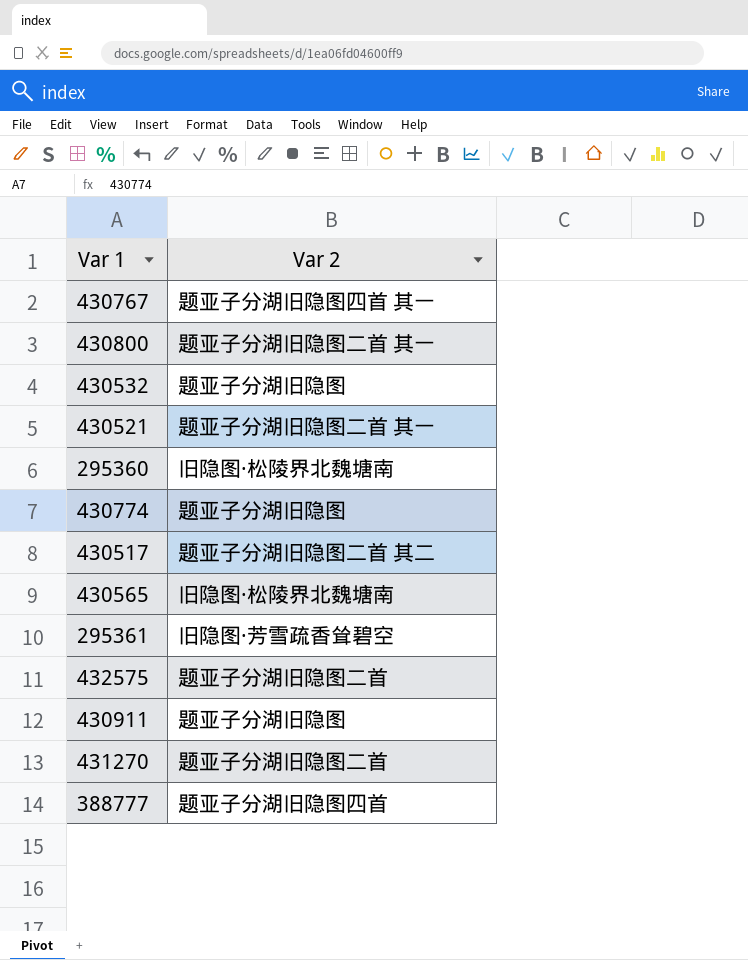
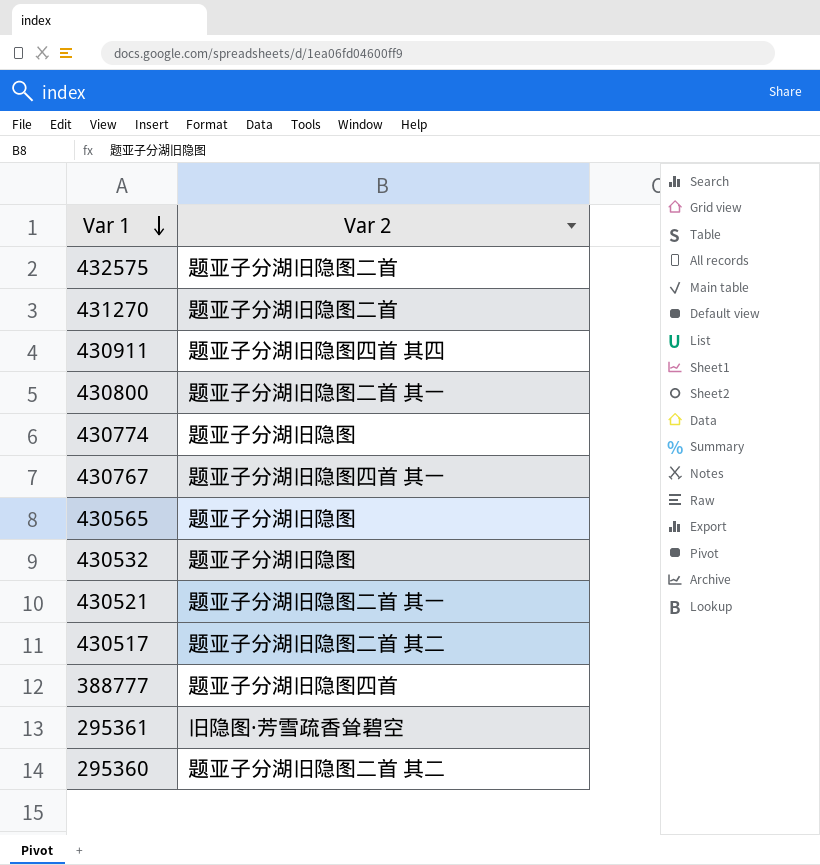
row order: none -> Var 1 descending
430911 | Var 2: 题亚子分湖旧隐图 -> 题亚子分湖旧隐图四首 其四
430565 | Var 2: 旧隐图·松陵界北魏塘南 -> 题亚子分湖旧隐图
295360 | Var 2: 旧隐图·松陵界北魏塘南 -> 题亚子分湖旧隐图二首 其二

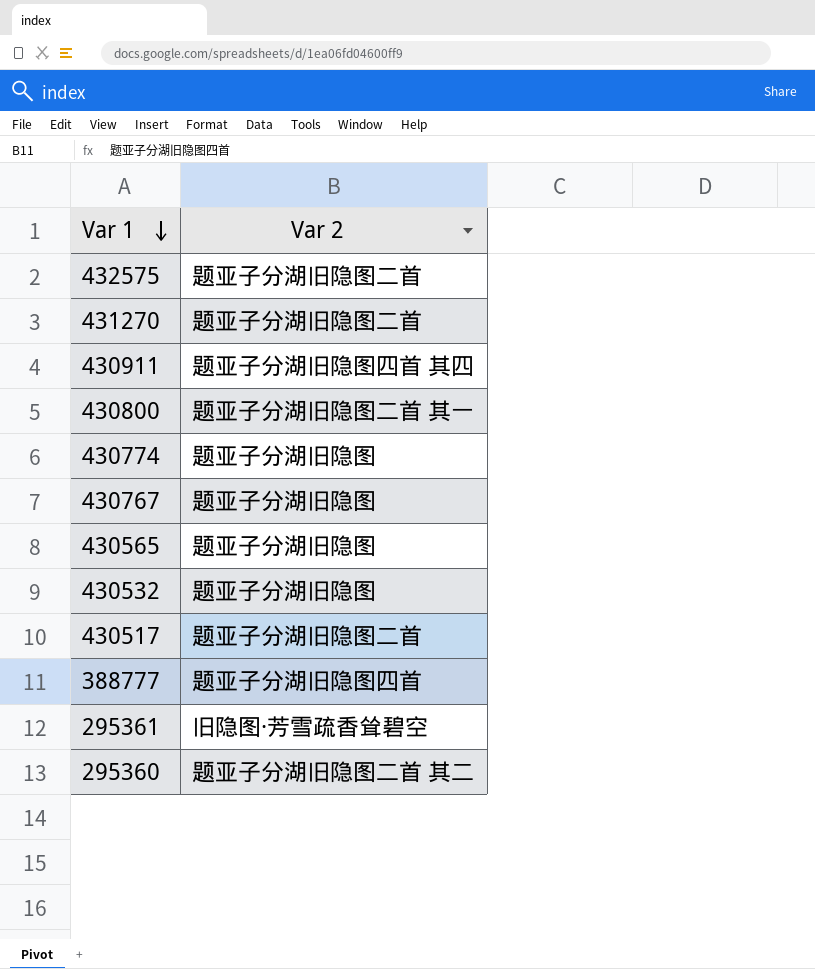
row 430521: 题亚子分湖旧隐图二首 其一 -> none
430767 | Var 2: 题亚子分湖旧隐图四首 其一 -> 题亚子分湖旧隐图
430517 | Var 2: 题亚子分湖旧隐图二首 其二 -> 题亚子分湖旧隐图二首

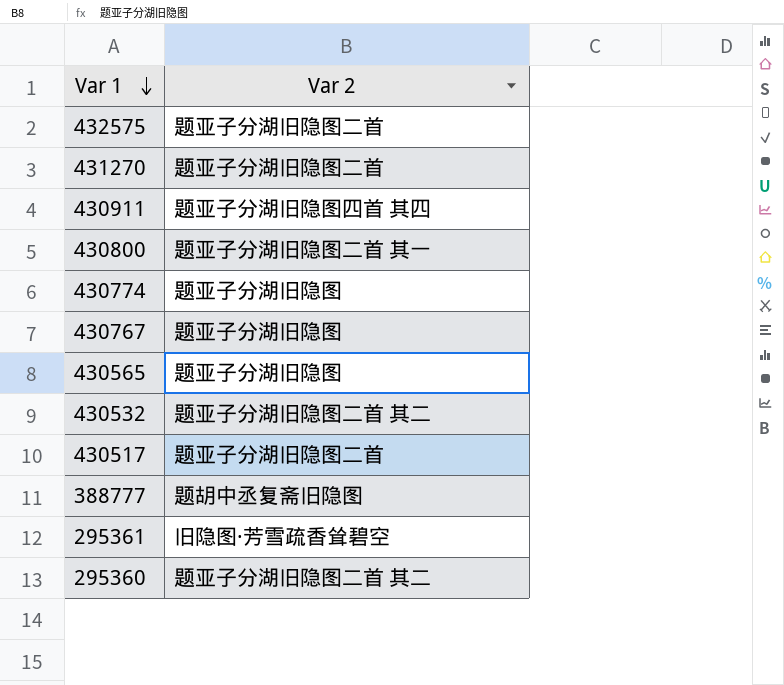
430532 | Var 2: 题亚子分湖旧隐图 -> 题亚子分湖旧隐图二首 其二
388777 | Var 2: 题亚子分湖旧隐图四首 -> 题胡中丞复斋旧隐图

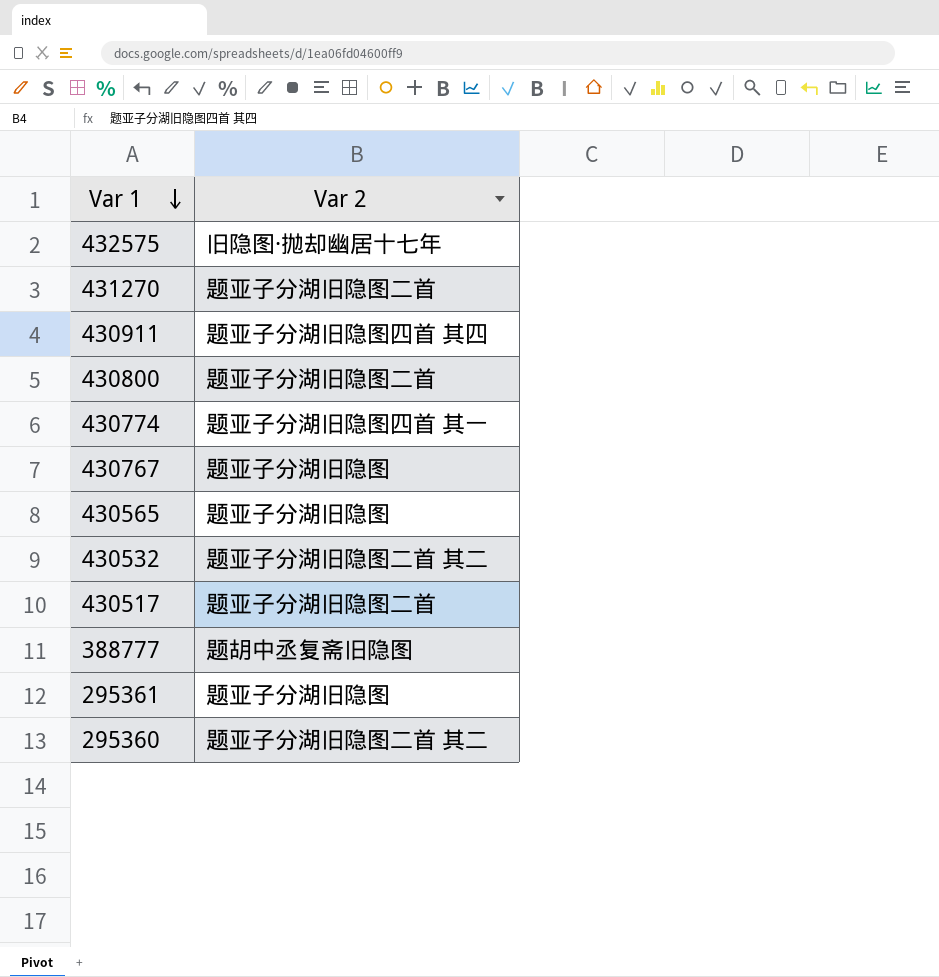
432575 | Var 2: 题亚子分湖旧隐图二首 -> 旧隐图·抛却幽居十七年
430800 | Var 2: 题亚子分湖旧隐图二首 其一 -> 题亚子分湖旧隐图二首
430774 | Var 2: 题亚子分湖旧隐图 -> 题亚子分湖旧隐图四首 其一
295361 | Var 2: 旧隐图·芳雪疏香耸碧空 -> 题亚子分湖旧隐图

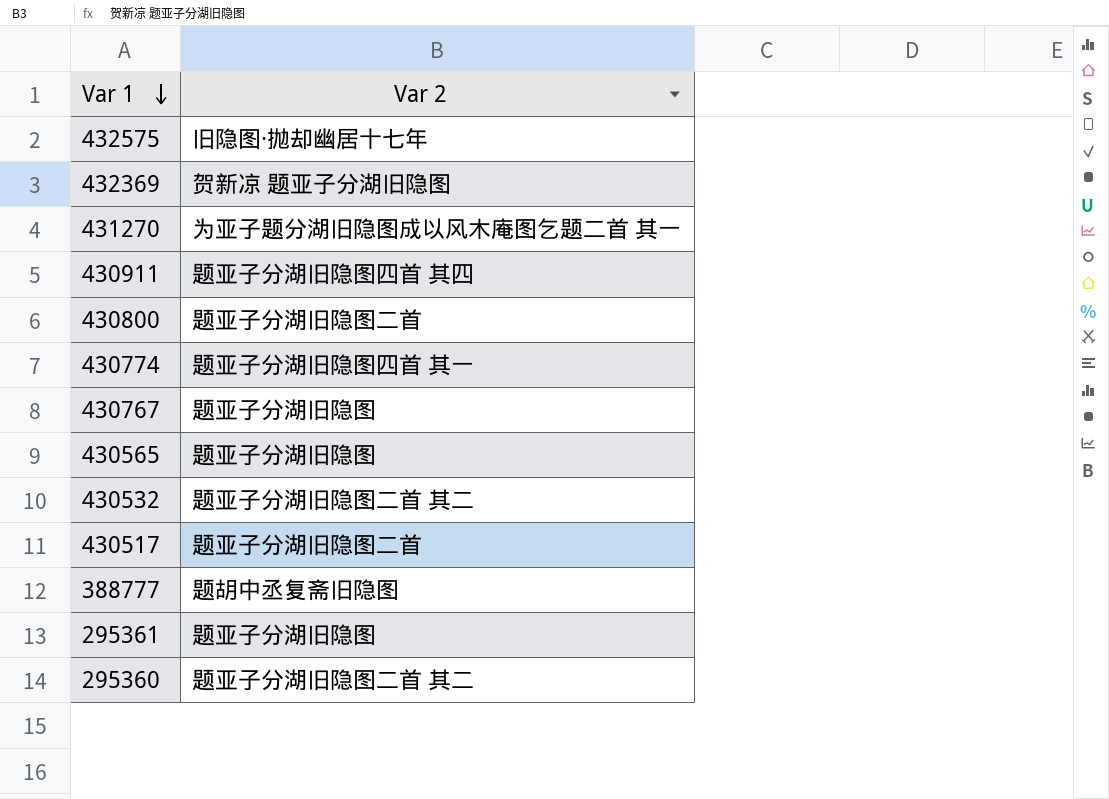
row 432369: none -> 贺新凉 题亚子分湖旧隐图
431270 | Var 2: 题亚子分湖旧隐图二首 -> 为亚子题分湖旧隐图成以风木庵图乞题二首 其一

